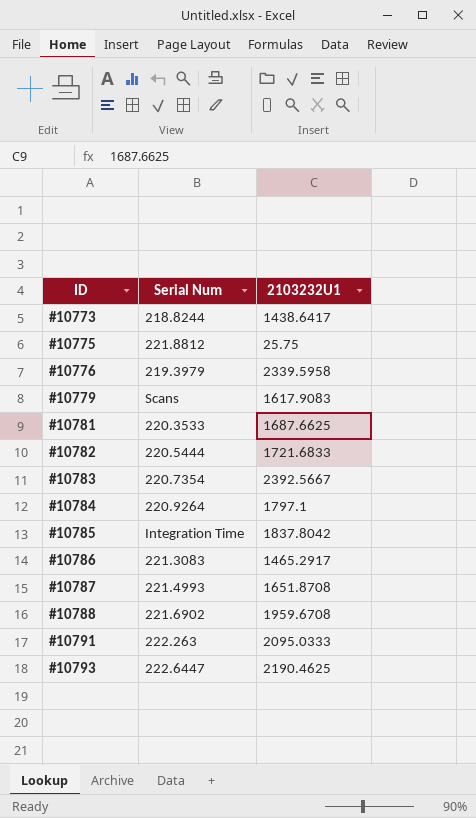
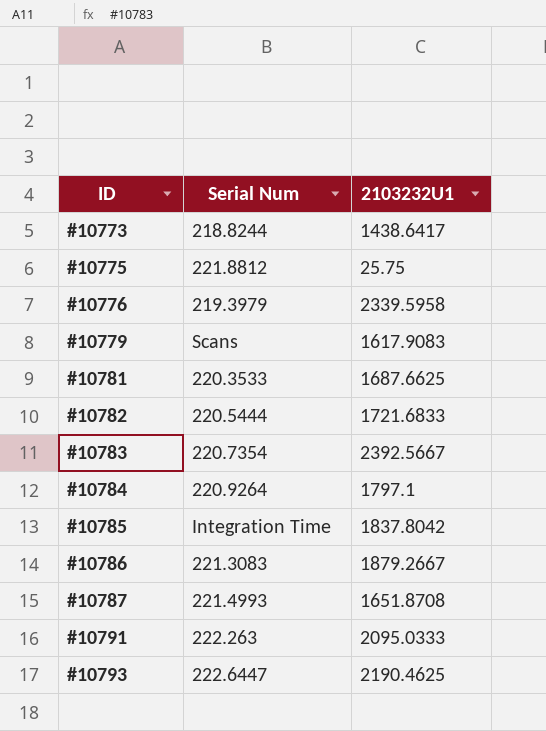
row #10788: 221.6902 | 1959.6708 -> none
#10786 | 2103232U1: 1465.2917 -> 1879.2667

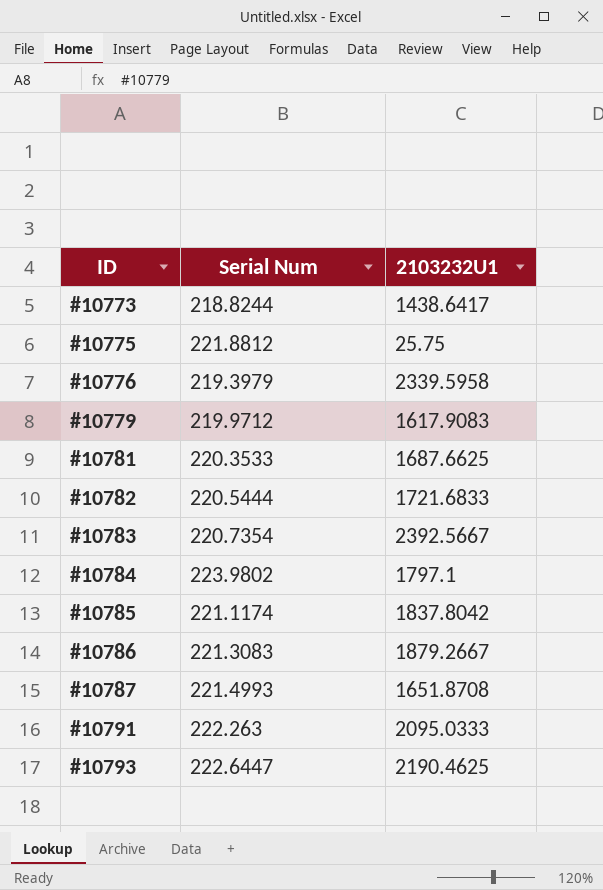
#10779 | Serial Num: Scans -> 219.9712
#10784 | Serial Num: 220.9264 -> 223.9802
#10785 | Serial Num: Integration Time -> 221.1174

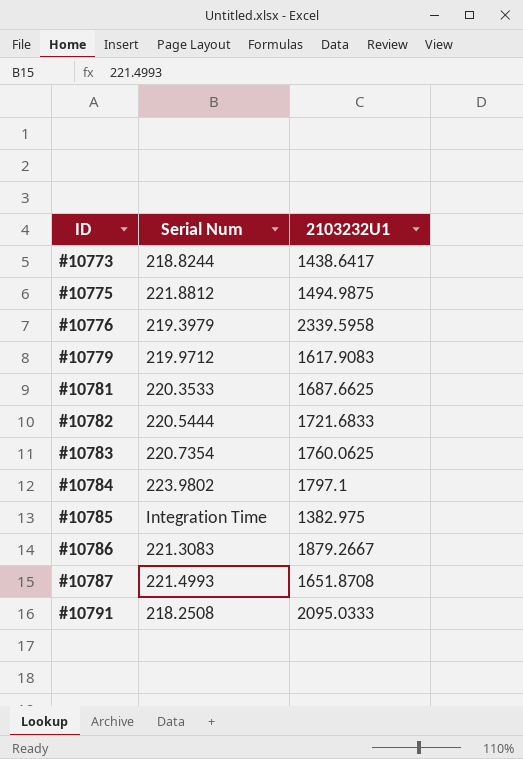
row #10793: 222.6447 | 2190.4625 -> none
#10775 | 2103232U1: 25.75 -> 1494.9875
#10783 | 2103232U1: 2392.5667 -> 1760.0625
#10785 | Serial Num: 221.1174 -> Integration Time
#10785 | 2103232U1: 1837.8042 -> 1382.975
#10791 | Serial Num: 222.263 -> 218.2508

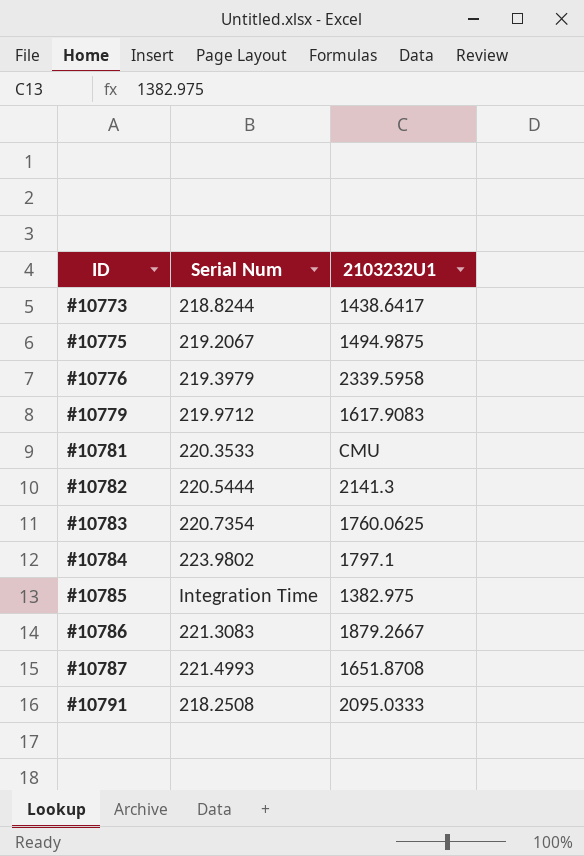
#10775 | Serial Num: 221.8812 -> 219.2067
#10781 | 2103232U1: 1687.6625 -> CMU
#10782 | 2103232U1: 1721.6833 -> 2141.3

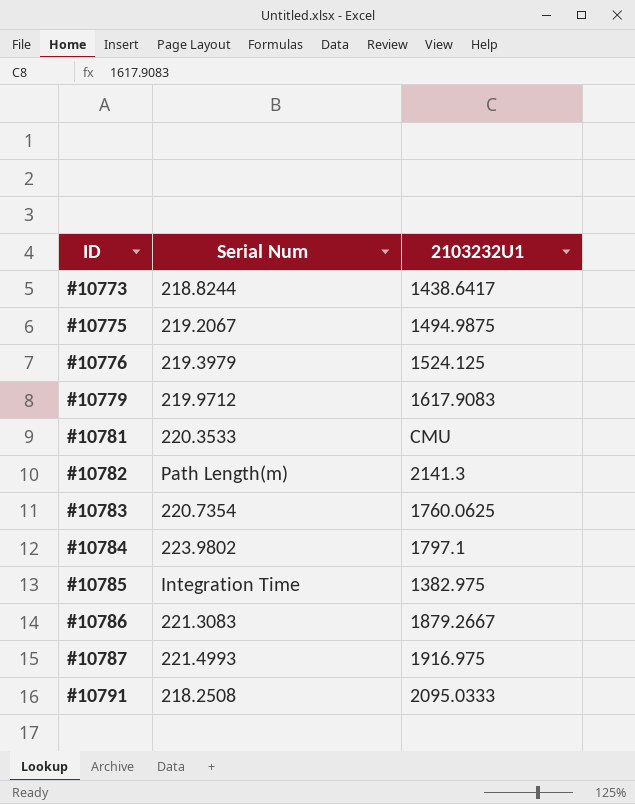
#10776 | 2103232U1: 2339.5958 -> 1524.125
#10782 | Serial Num: 220.5444 -> Path Length(m)
#10787 | 2103232U1: 1651.8708 -> 1916.975

